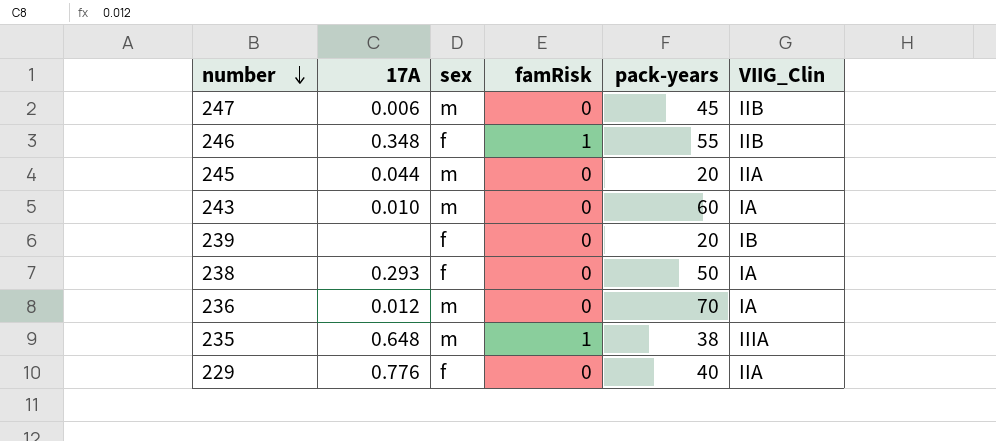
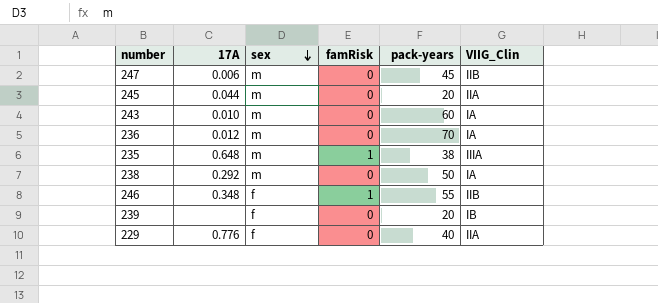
row order: number descending -> sex descending
238 | 17A: 0.293 -> 0.292
238 | sex: f -> m

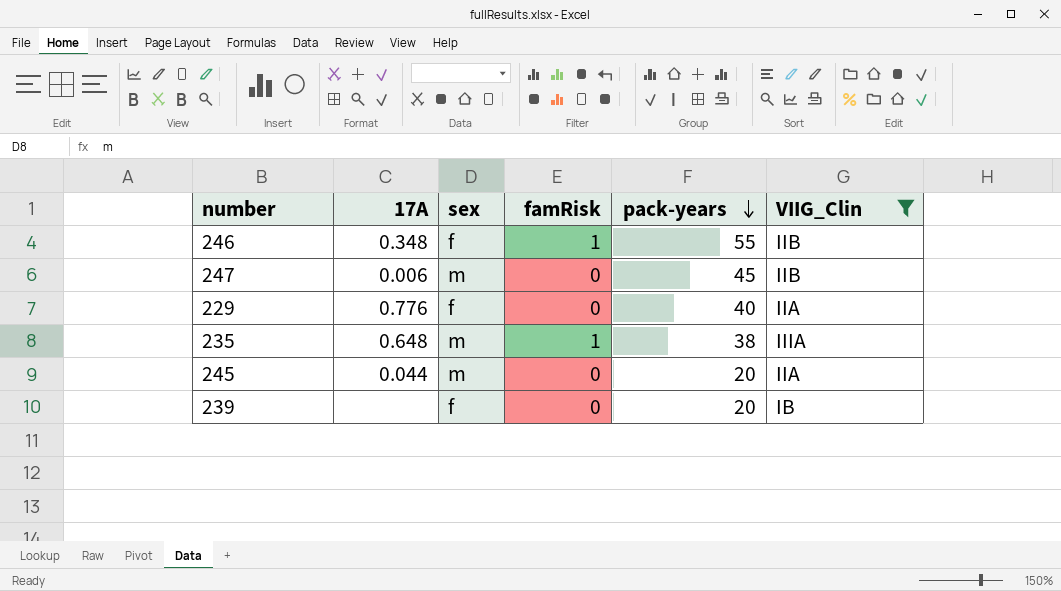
filter: none -> VIIG_Clin != IA
row order: sex descending -> pack-years descending

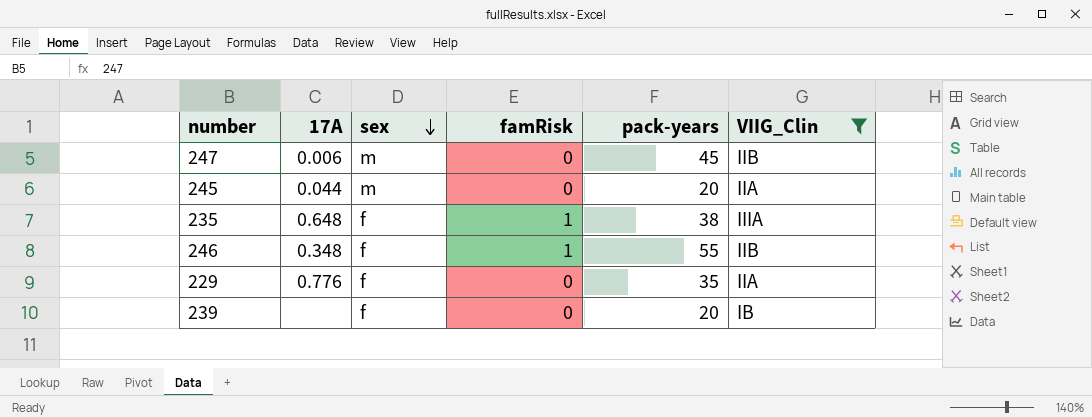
row order: pack-years descending -> sex descending
235 | sex: m -> f
229 | pack-years: 40 -> 35

